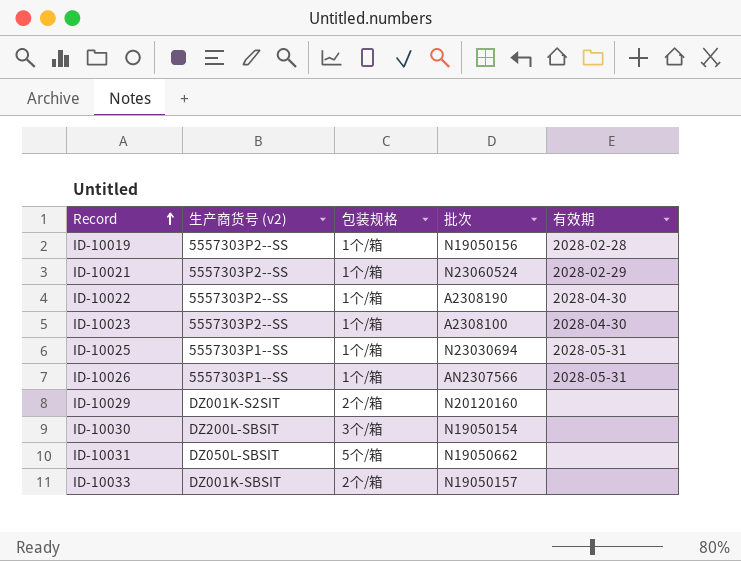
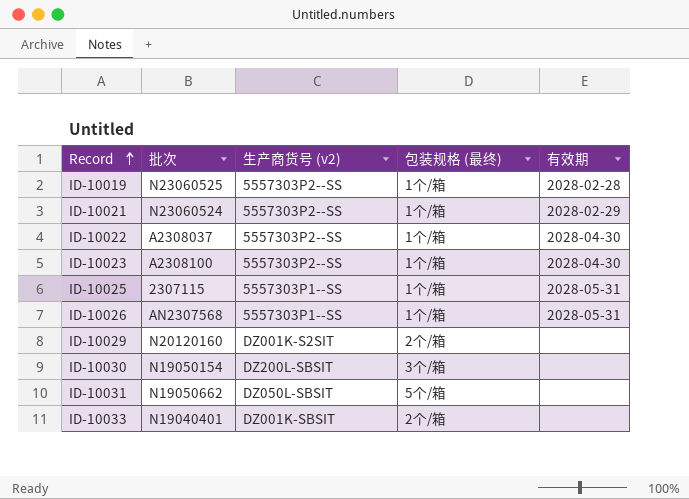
column 批次 | position: 4 -> 2
column name: 包装规格 -> 包装规格 (最终)
ID-10019 | 批次: N19050156 -> N23060525
ID-10022 | 批次: A2308190 -> A2308037
ID-10025 | 批次: N23030694 -> 2307115
ID-10026 | 批次: AN2307566 -> AN2307568
ID-10033 | 批次: N19050157 -> N19040401

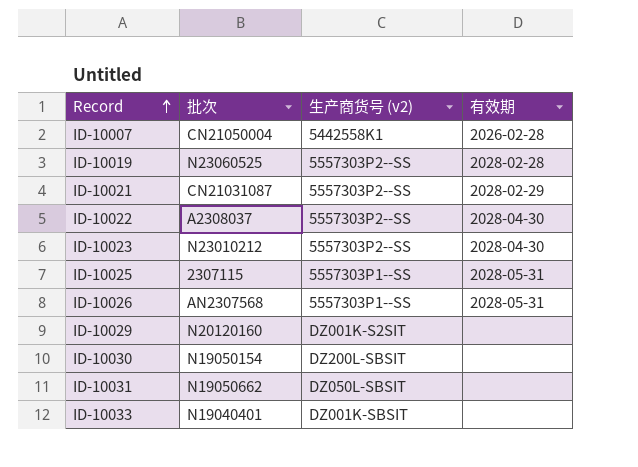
column 包装规格 (最终) | position: 4 -> none
row ID-10007: none -> CN21050004 | 5442558K1 | 2026-02-28
ID-10021 | 批次: N23060524 -> CN21031087
ID-10023 | 批次: A2308100 -> N23010212

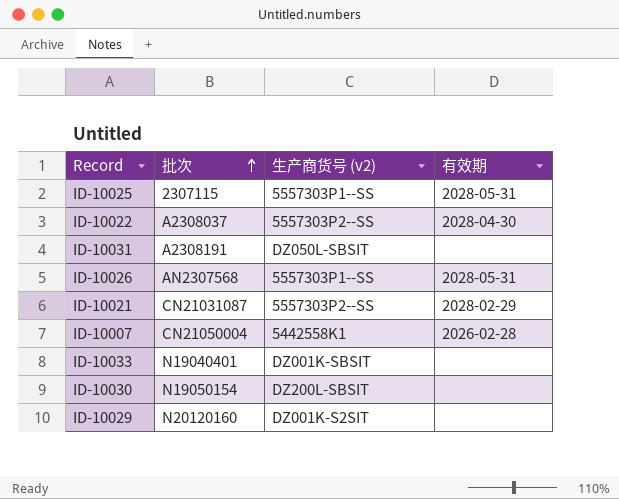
row order: Record ascending -> 批次 ascending
row ID-10019: N23060525 | 5557303P2--SS | 2028-02-28 -> none
row ID-10023: N23010212 | 5557303P2--SS | 2028-04-30 -> none
ID-10031 | 批次: N19050662 -> A2308191

